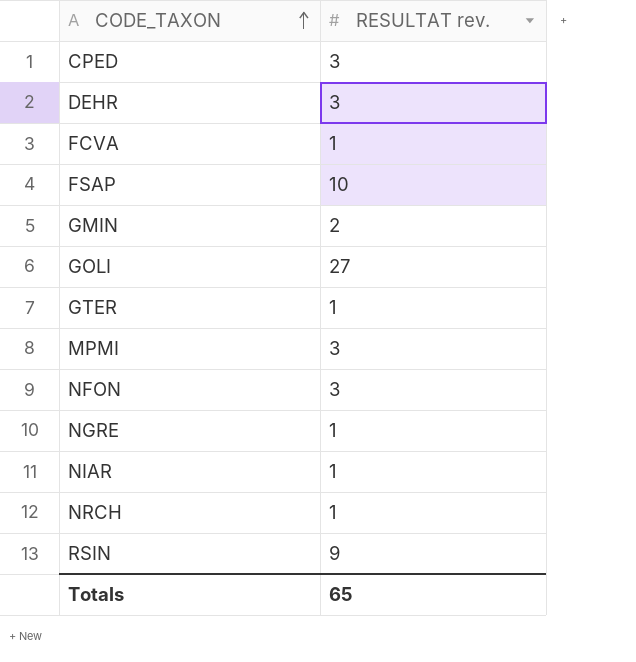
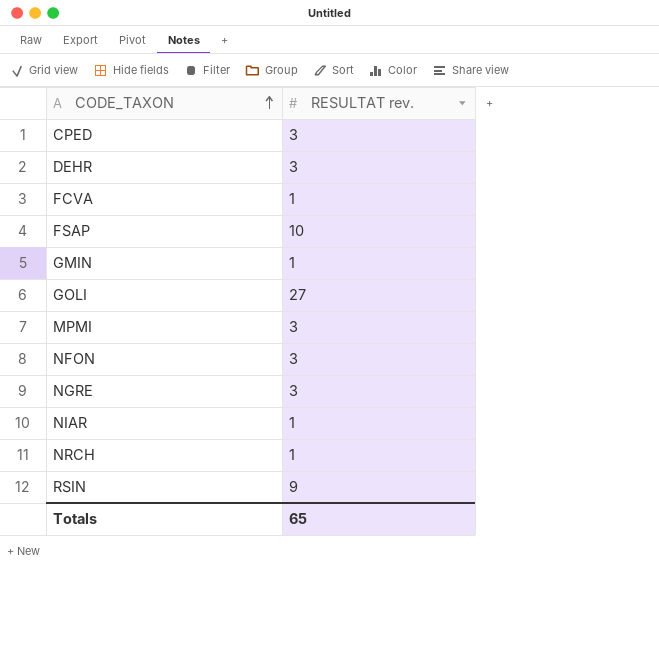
row GTER: 1 -> none
GMIN | RESULTAT rev.: 2 -> 1
NGRE | RESULTAT rev.: 1 -> 3

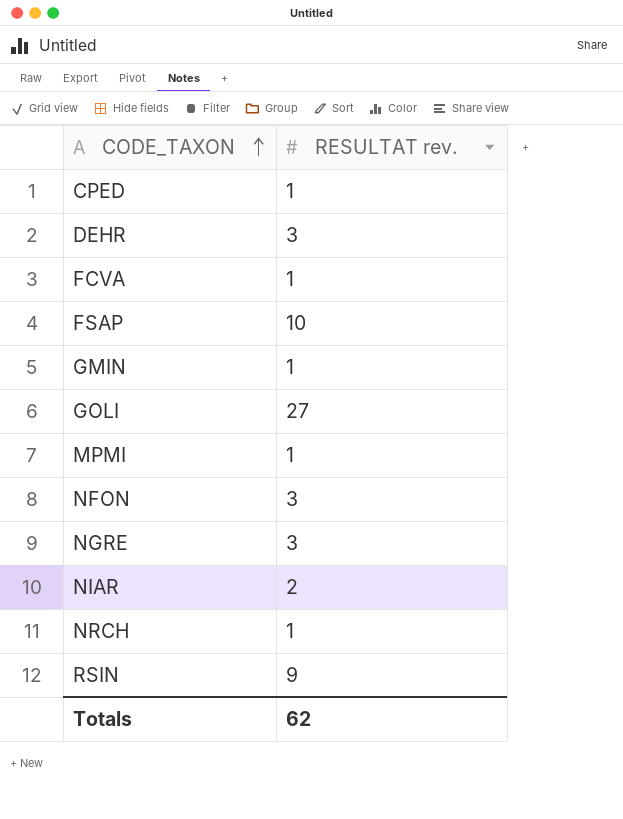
CPED | RESULTAT rev.: 3 -> 1
MPMI | RESULTAT rev.: 3 -> 1
NIAR | RESULTAT rev.: 1 -> 2
Totals | RESULTAT rev.: 65 -> 62

